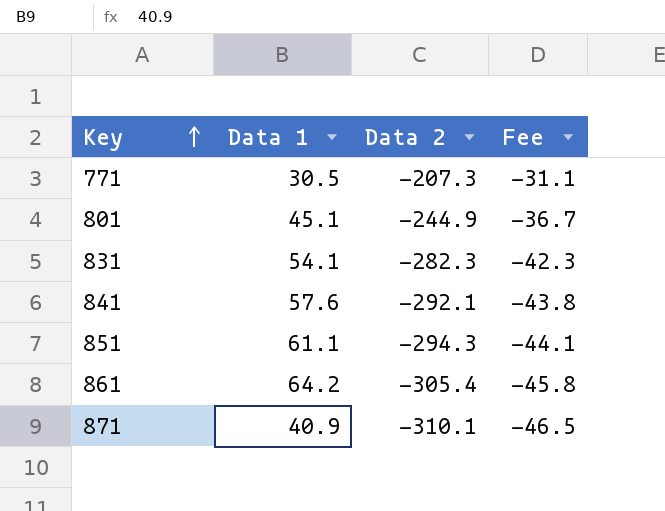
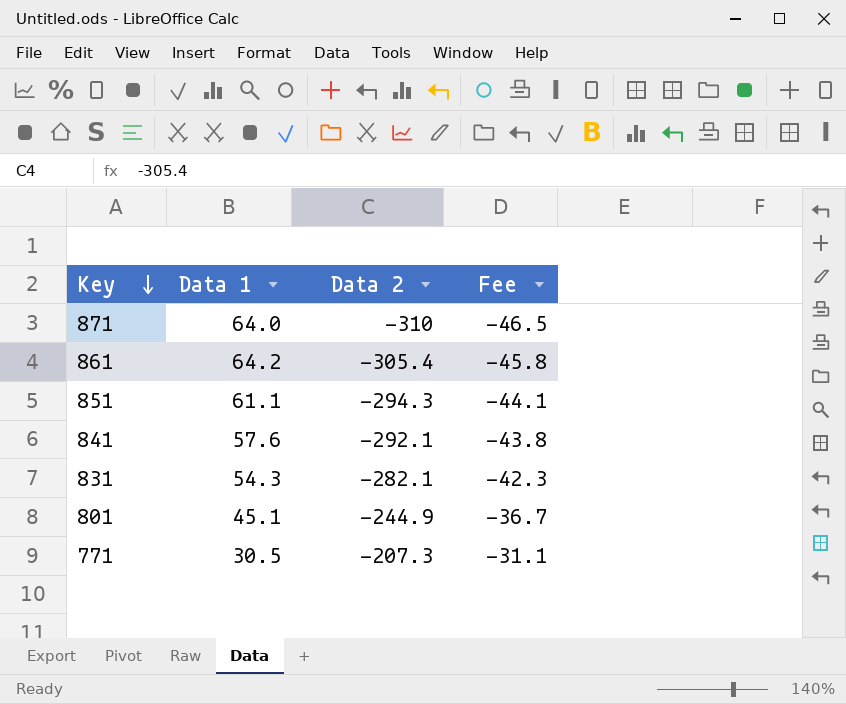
row order: Key ascending -> Key descending
871 | Data 1: 40.9 -> 64.0
871 | Data 2: -310.1 -> -310
831 | Data 1: 54.1 -> 54.3
831 | Data 2: -282.3 -> -282.1

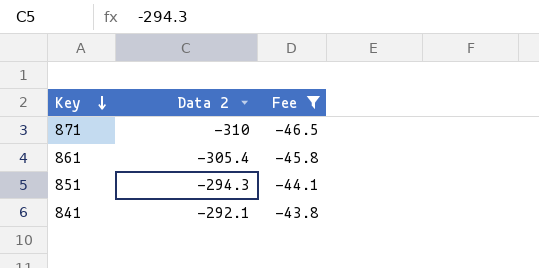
filter: none -> Fee <= -43.8
column Data 1 | position: 2 -> none

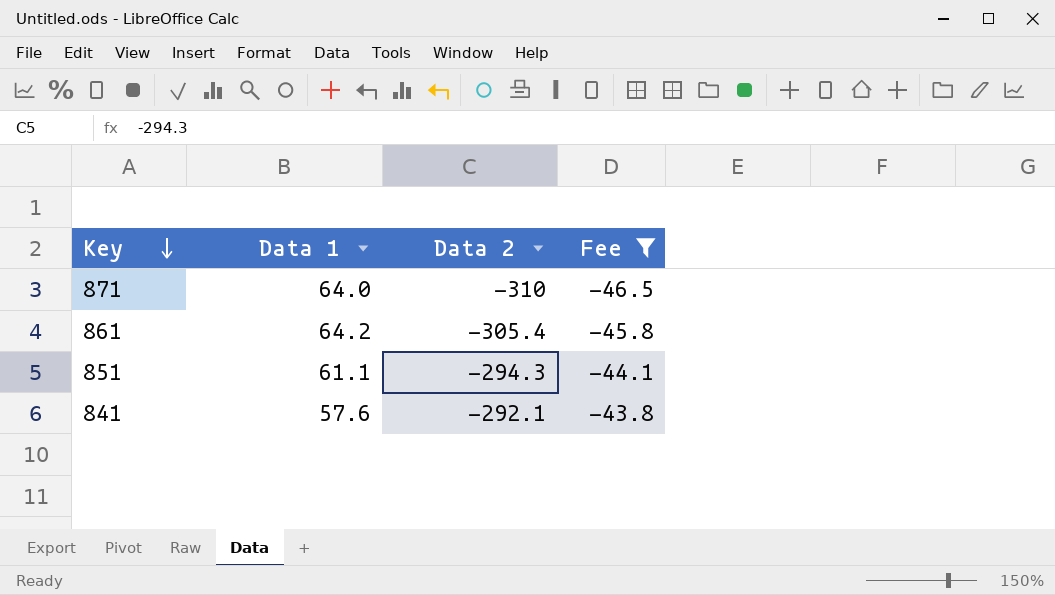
column Data 1 | position: none -> 2

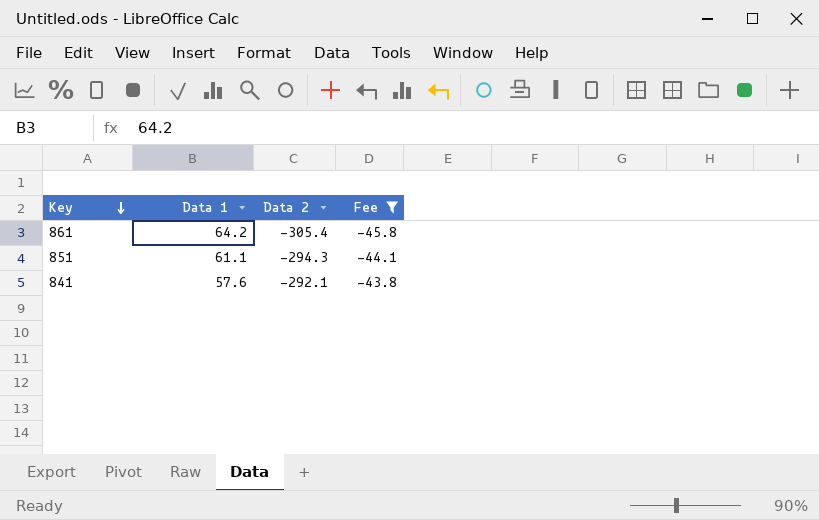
row 871: 64.0 | -310 | -46.5 -> none

